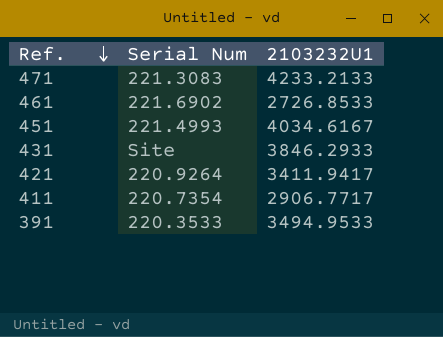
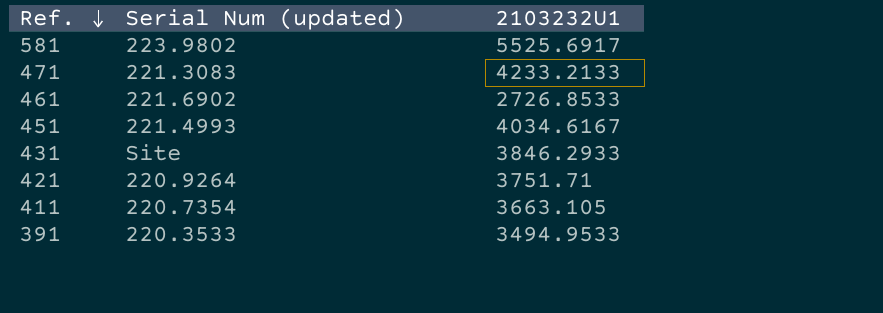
column name: Serial Num -> Serial Num (updated)
row 581: none -> 223.9802 | 5525.6917
421 | 2103232U1: 3411.9417 -> 3751.71
411 | 2103232U1: 2906.7717 -> 3663.105

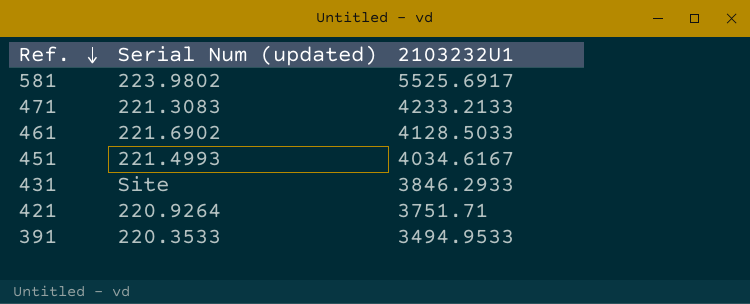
row 411: 220.7354 | 3663.105 -> none
461 | 2103232U1: 2726.8533 -> 4128.5033

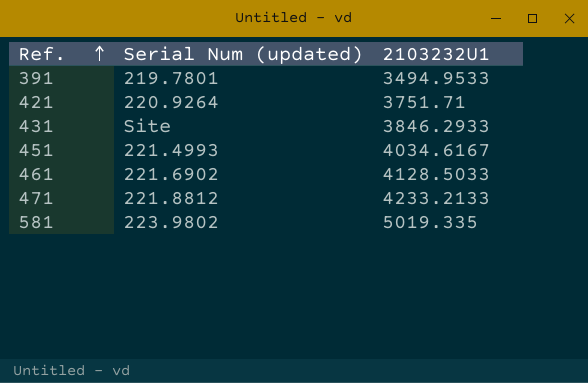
row order: Ref. descending -> Ref. ascending
391 | Serial Num (updated): 220.3533 -> 219.7801
471 | Serial Num (updated): 221.3083 -> 221.8812
581 | 2103232U1: 5525.6917 -> 5019.335

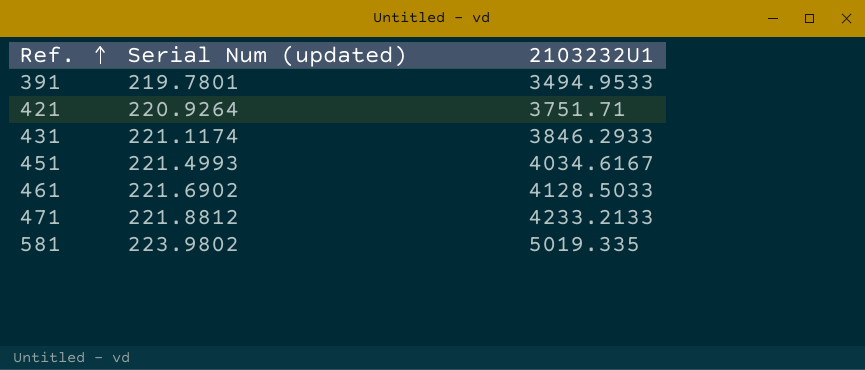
431 | Serial Num (updated): Site -> 221.1174

